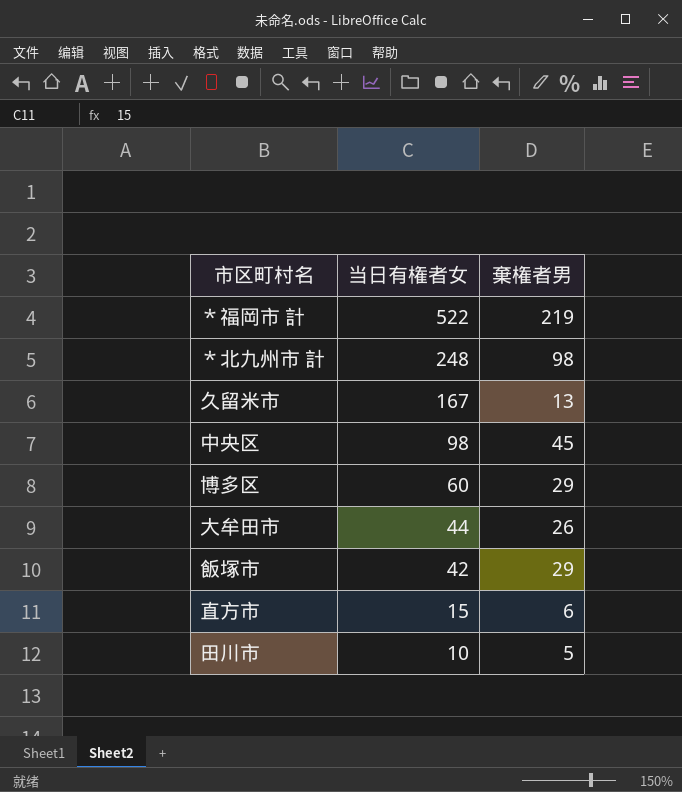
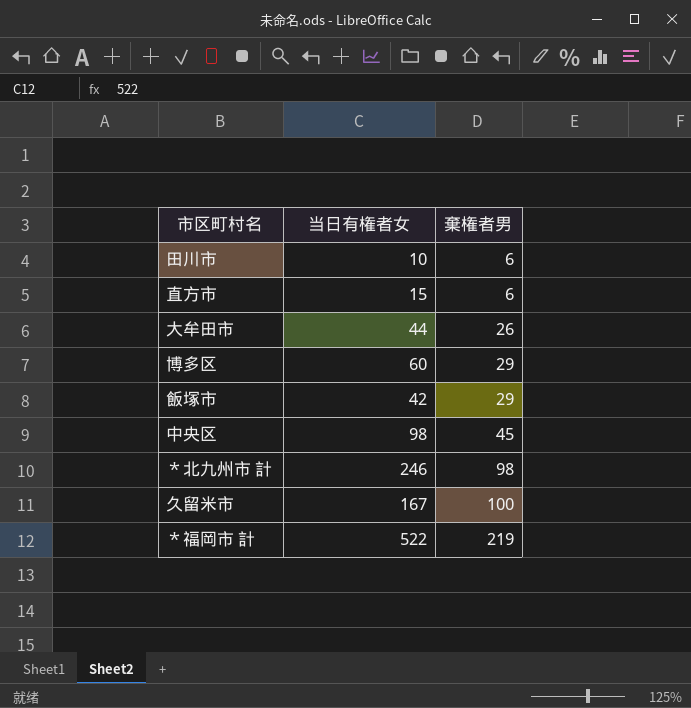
row order: 当日有権者女 descending -> 棄権者男 ascending
田川市 | 棄権者男: 5 -> 6
＊北九州市 計 | 当日有権者女: 248 -> 246
久留米市 | 棄権者男: 13 -> 100

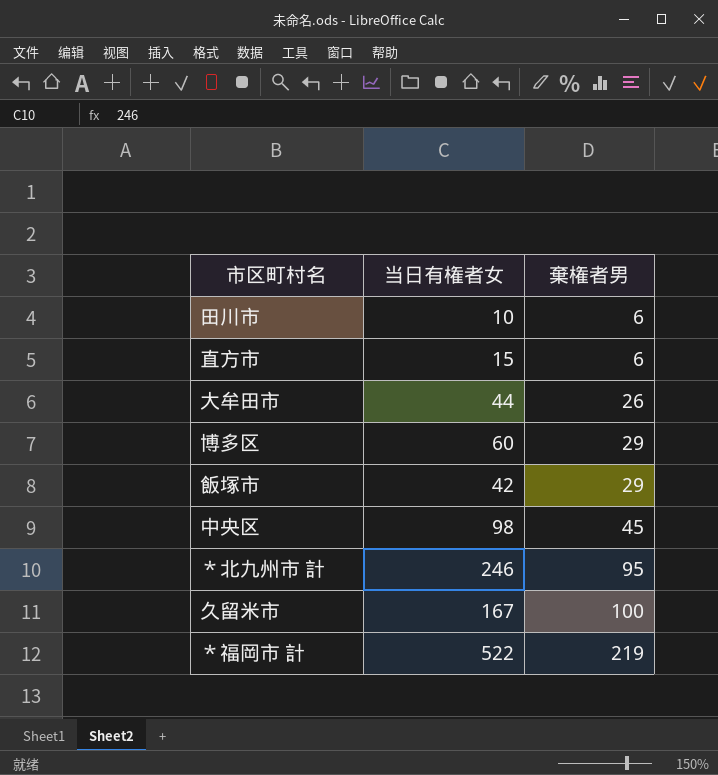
＊北九州市 計 | 棄権者男: 98 -> 95

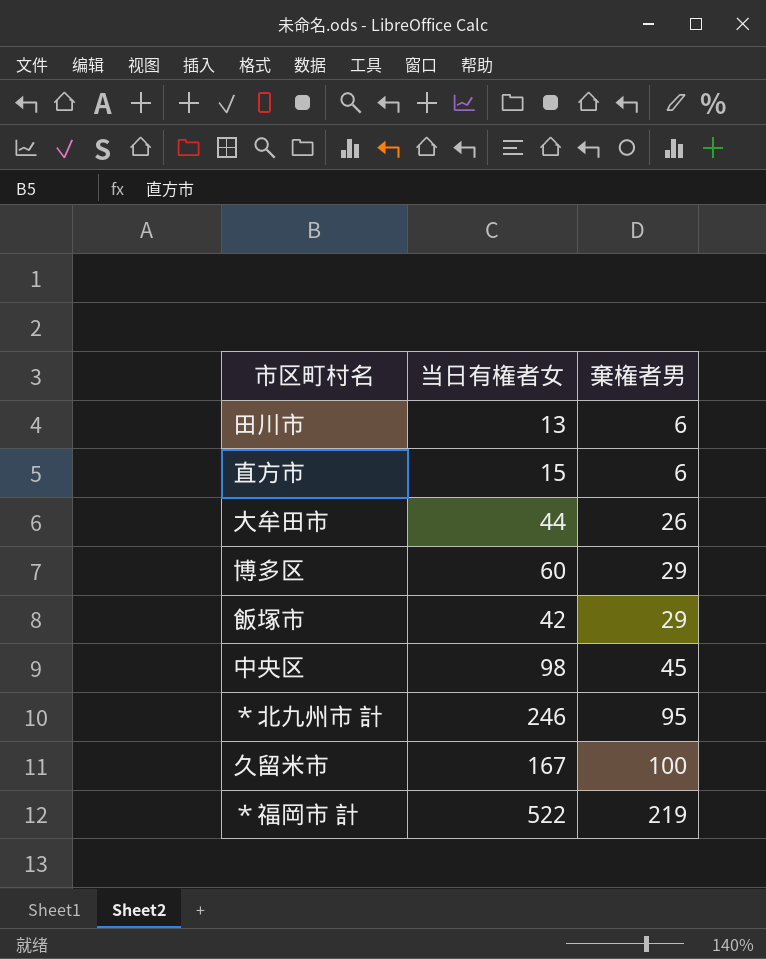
田川市 | 当日有権者女: 10 -> 13

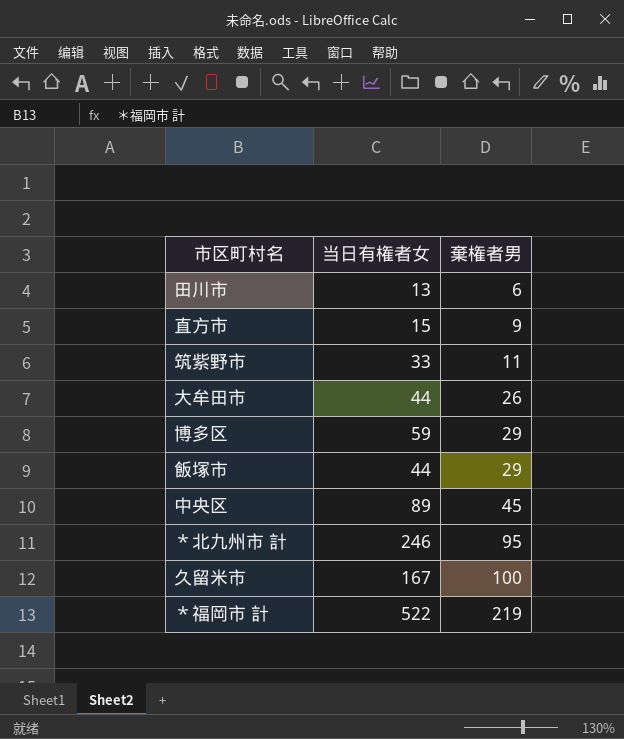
直方市 | 棄権者男: 6 -> 9
row 筑紫野市: none -> 33 | 11
博多区 | 当日有権者女: 60 -> 59
飯塚市 | 当日有権者女: 42 -> 44
中央区 | 当日有権者女: 98 -> 89

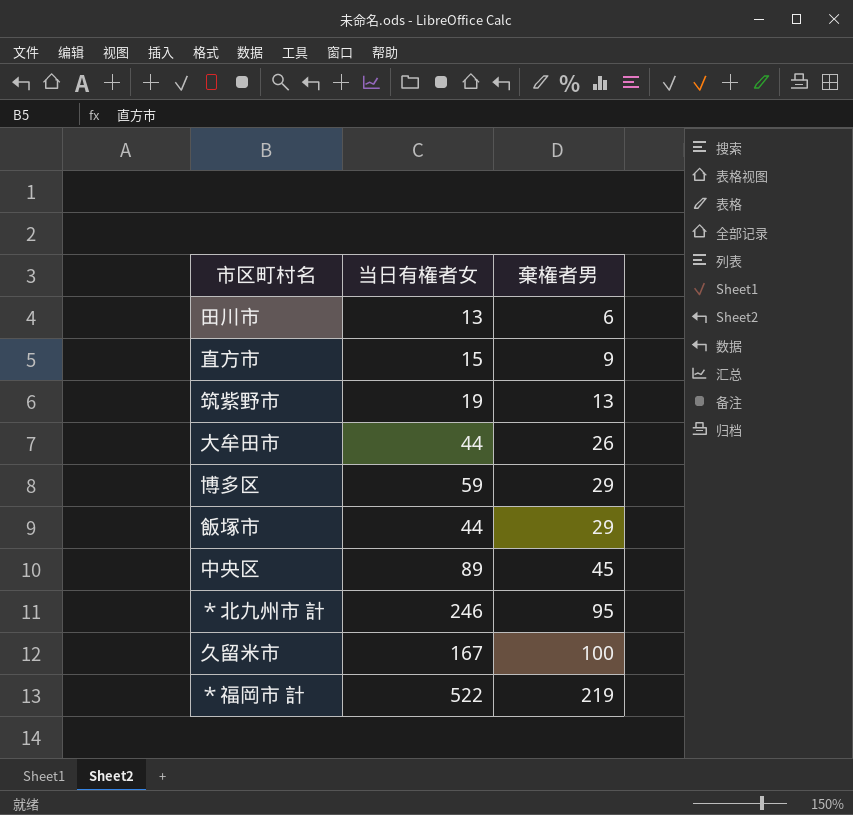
筑紫野市 | 当日有権者女: 33 -> 19
筑紫野市 | 棄権者男: 11 -> 13

